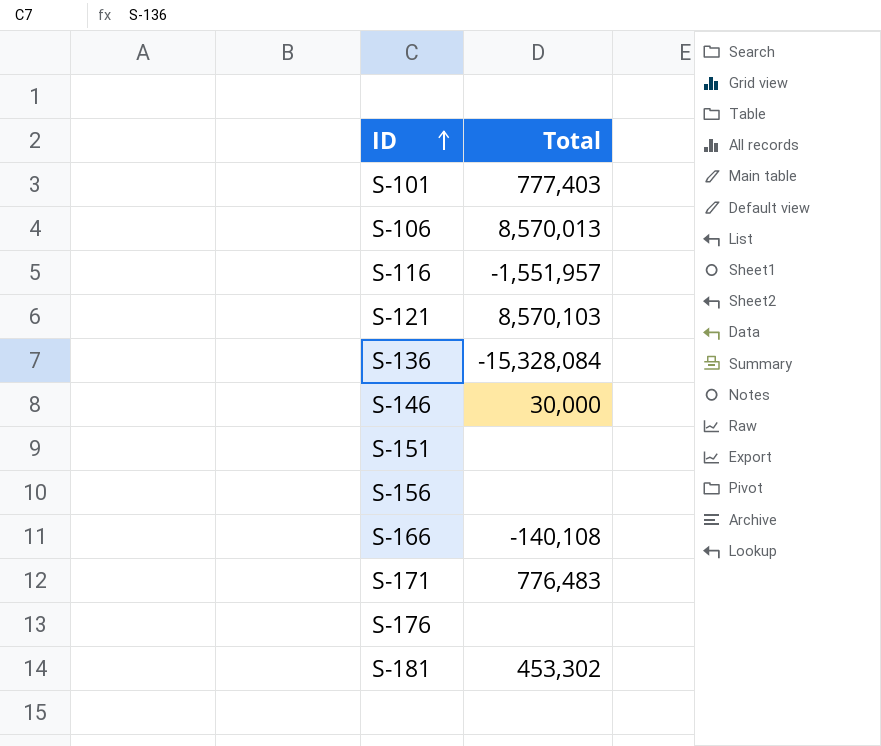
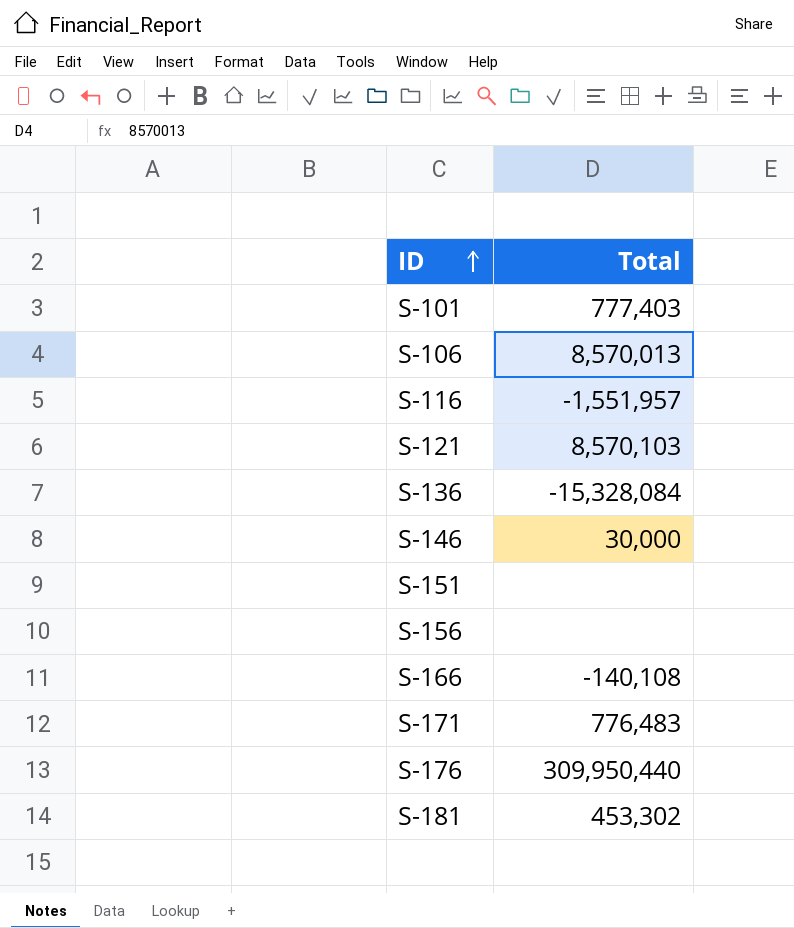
S-176 | Total: none -> 309,950,440

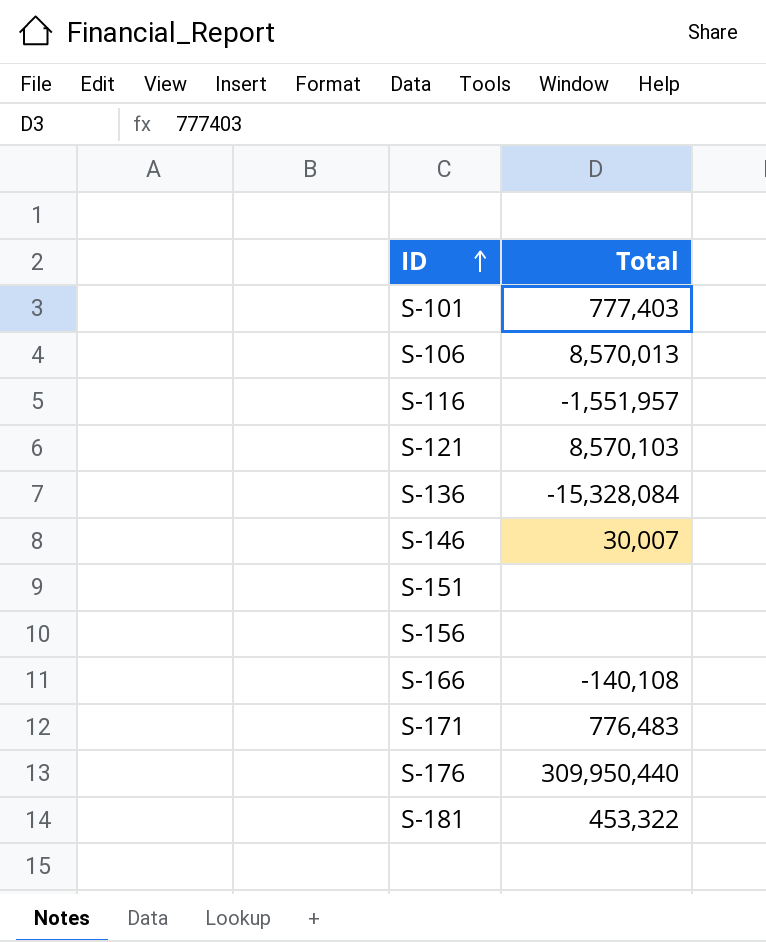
S-146 | Total: 30,000 -> 30,007
S-181 | Total: 453,302 -> 453,322

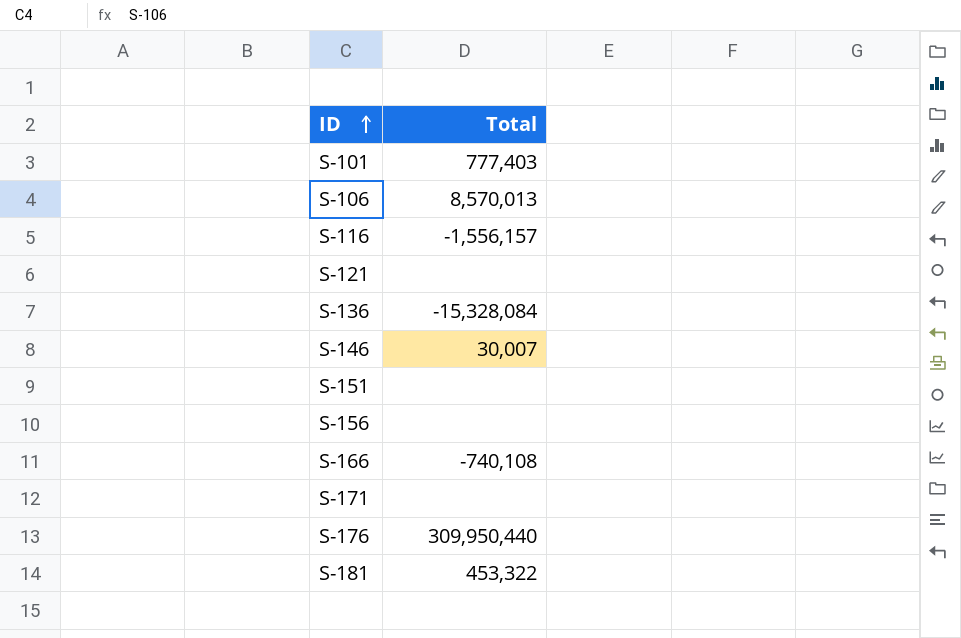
S-116 | Total: -1,551,957 -> -1,556,157
S-121 | Total: 8,570,103 -> none
S-166 | Total: -140,108 -> -740,108
S-171 | Total: 776,483 -> none

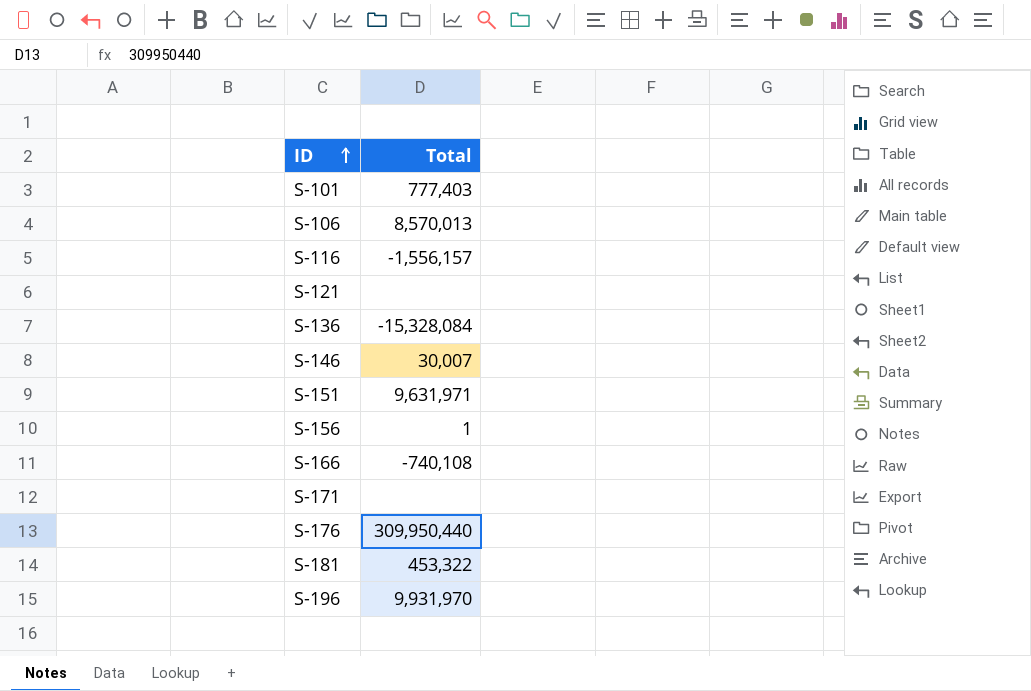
S-151 | Total: none -> 9,631,971
S-156 | Total: none -> 1
row S-196: none -> 9,931,970

